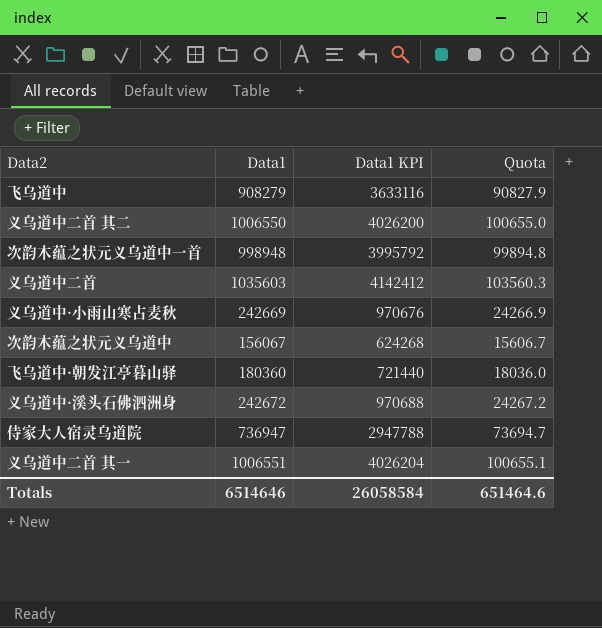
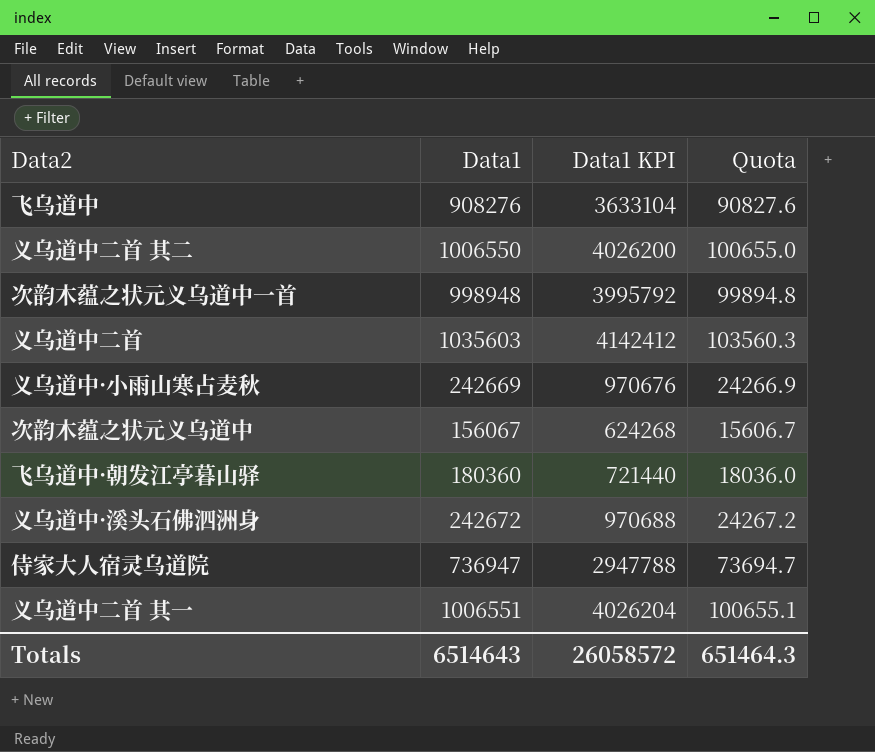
飞乌道中 | Data1: 908279 -> 908276
飞乌道中 | Data1 KPI: 3633116 -> 3633104
飞乌道中 | Quota: 90827.9 -> 90827.6
Totals | Data1: 6514646 -> 6514643
Totals | Data1 KPI: 26058584 -> 26058572
Totals | Quota: 651464.6 -> 651464.3

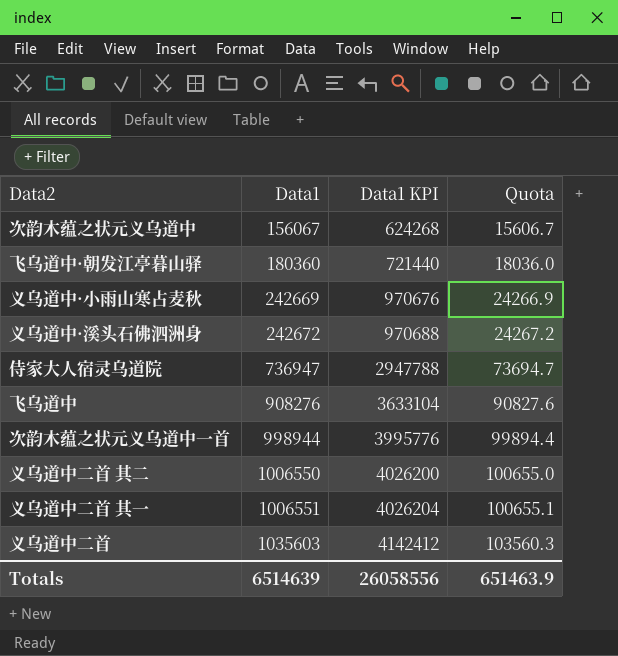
row order: none -> Data1 ascending
次韵木蕴之状元义乌道中一首 | Data1: 998948 -> 998944
次韵木蕴之状元义乌道中一首 | Data1 KPI: 3995792 -> 3995776
次韵木蕴之状元义乌道中一首 | Quota: 99894.8 -> 99894.4
Totals | Data1: 6514643 -> 6514639
Totals | Data1 KPI: 26058572 -> 26058556
Totals | Quota: 651464.3 -> 651463.9

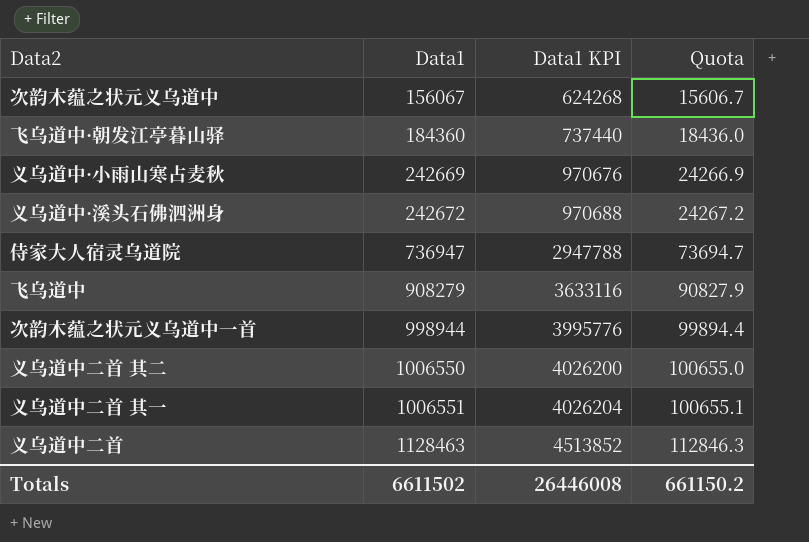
飞乌道中·朝发江亭暮山驿 | Data1: 180360 -> 184360
飞乌道中·朝发江亭暮山驿 | Data1 KPI: 721440 -> 737440
飞乌道中·朝发江亭暮山驿 | Quota: 18036.0 -> 18436.0
飞乌道中 | Data1: 908276 -> 908279
飞乌道中 | Data1 KPI: 3633104 -> 3633116
飞乌道中 | Quota: 90827.6 -> 90827.9
义乌道中二首 | Data1: 1035603 -> 1128463
义乌道中二首 | Data1 KPI: 4142412 -> 4513852
义乌道中二首 | Quota: 103560.3 -> 112846.3
Totals | Data1: 6514639 -> 6611502
Totals | Data1 KPI: 26058556 -> 26446008
Totals | Quota: 651463.9 -> 661150.2

